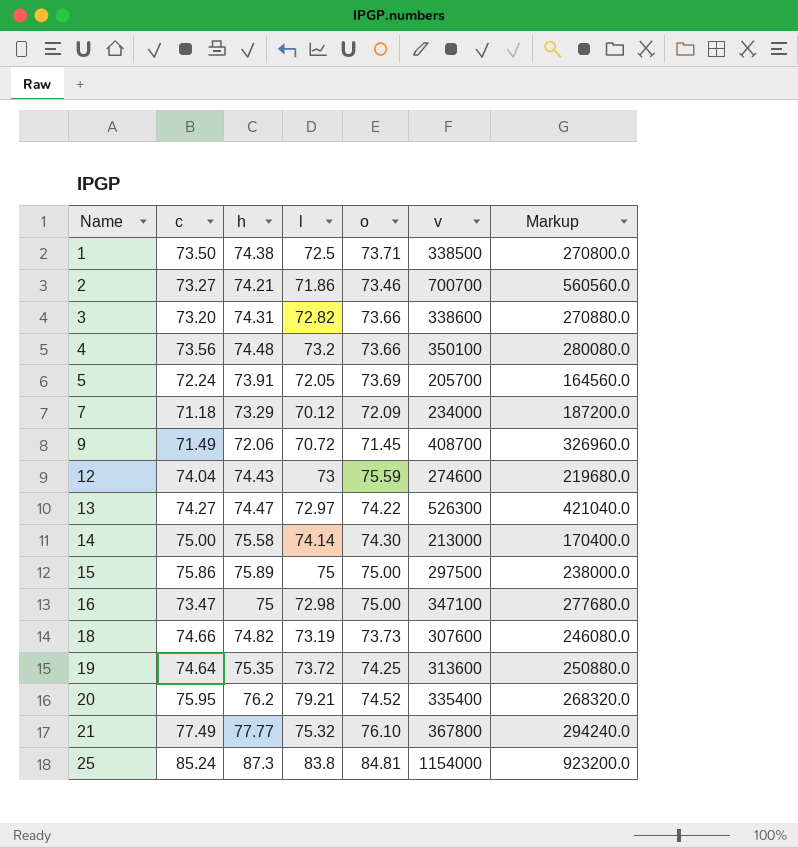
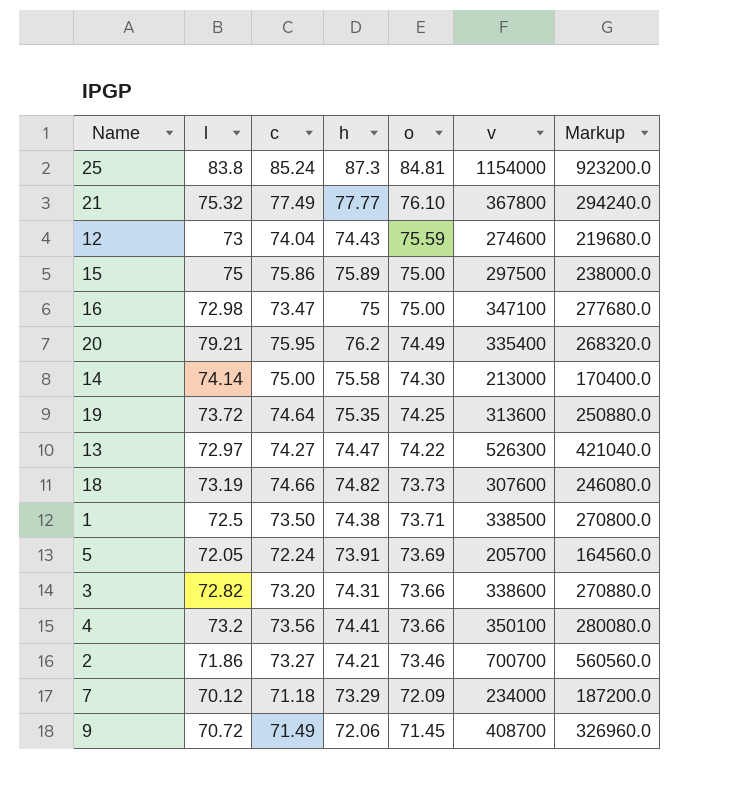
row order: Name ascending -> o descending
column l | position: 4 -> 2
20 | o: 74.52 -> 74.49
4 | h: 74.48 -> 74.41

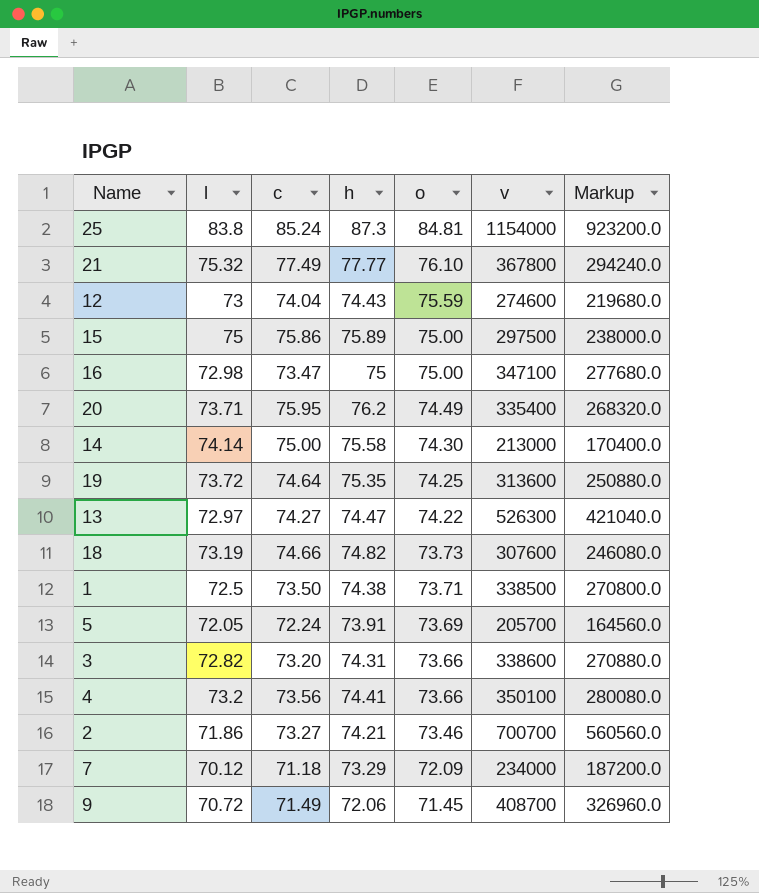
20 | l: 79.21 -> 73.71

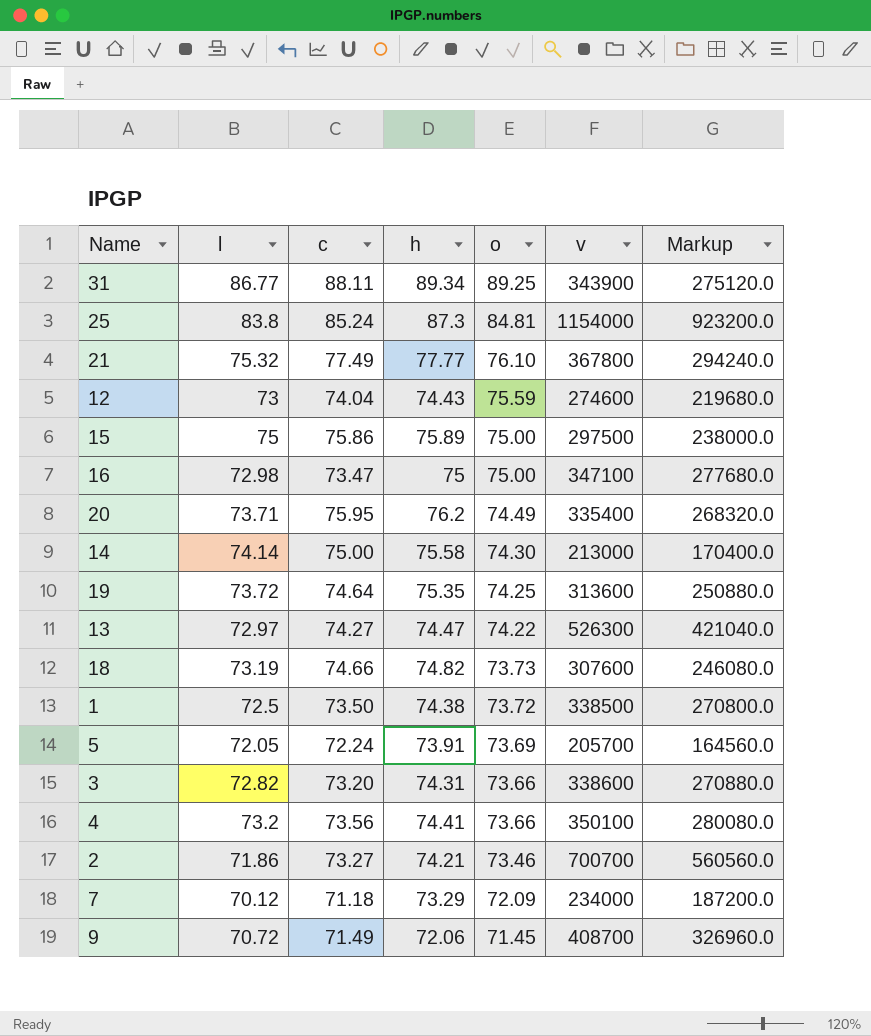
row 31: none -> 86.77 | 88.11 | 89.34 | 89.25 | 343900 | 275120.0
1 | o: 73.71 -> 73.72

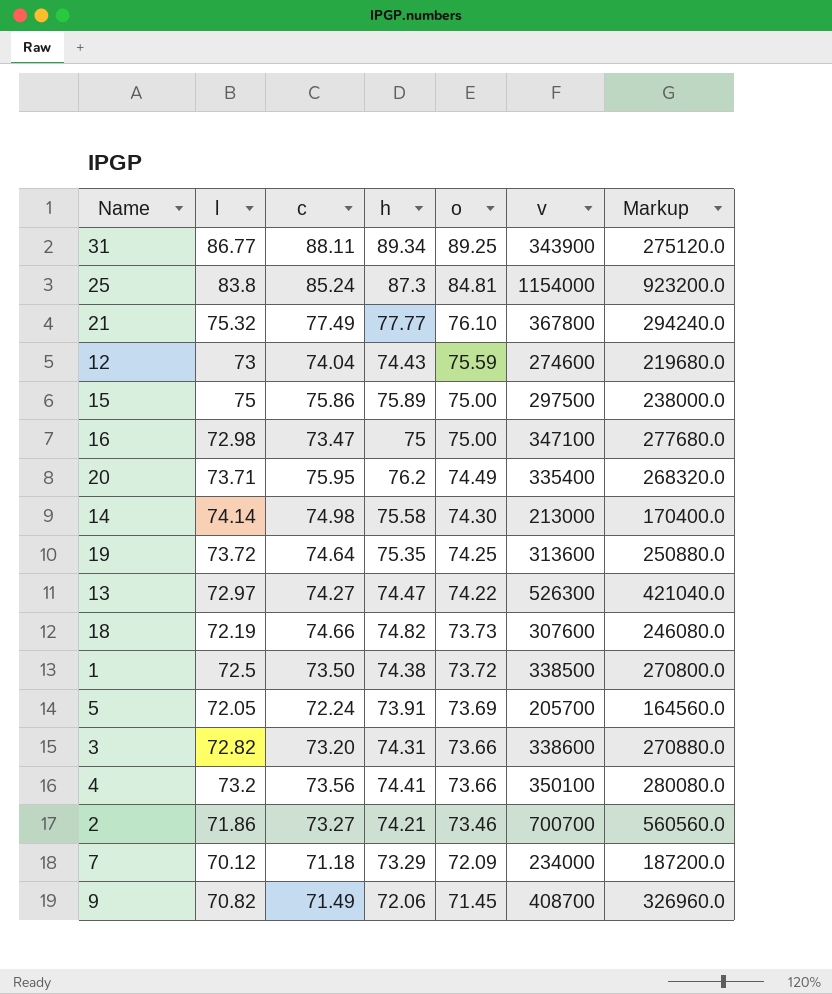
14 | c: 75.00 -> 74.98
18 | l: 73.19 -> 72.19
9 | l: 70.72 -> 70.82

